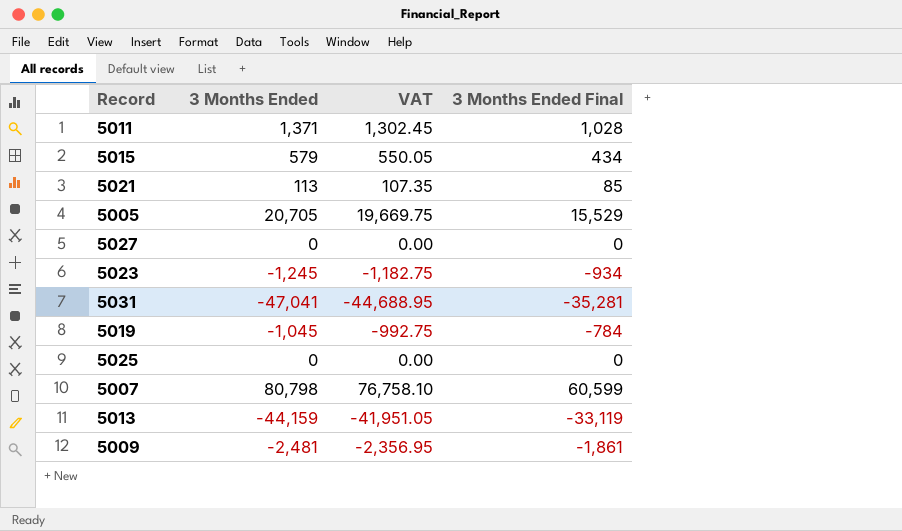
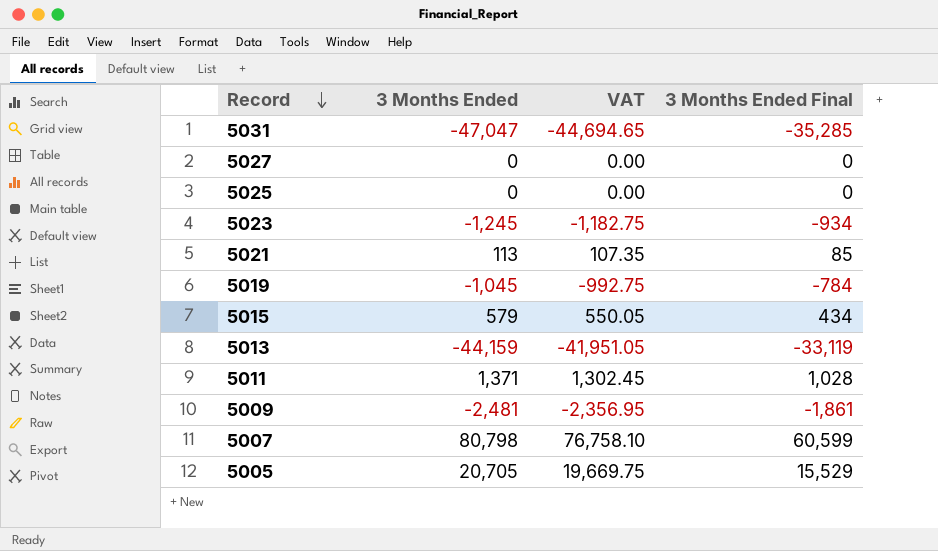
row order: none -> Record descending
5031 | 3 Months Ended: -47,041 -> -47,047
5031 | VAT: -44,688.95 -> -44,694.65
5031 | 3 Months Ended Final: -35,281 -> -35,285

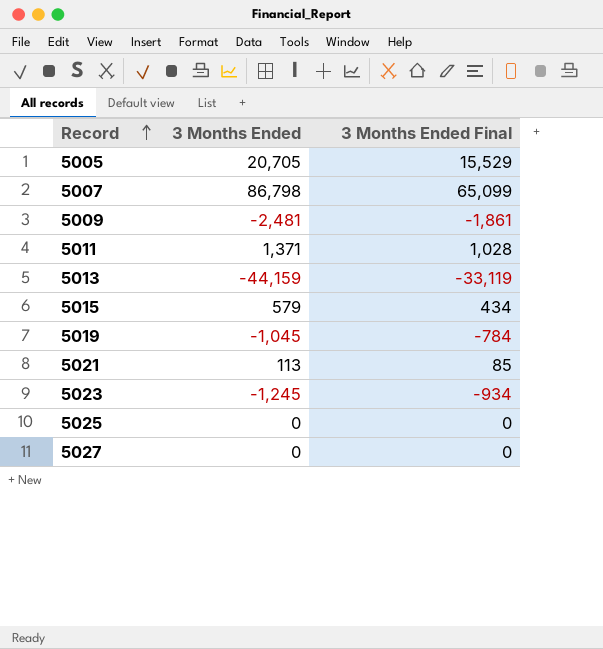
row order: Record descending -> Record ascending
column VAT | formula: [3 Months Ended] * 0.95 -> none
row 5031: -47,047 | -44,694.65 | -35,285 -> none
5007 | 3 Months Ended: 80,798 -> 86,798
5007 | 3 Months Ended Final: 60,599 -> 65,099

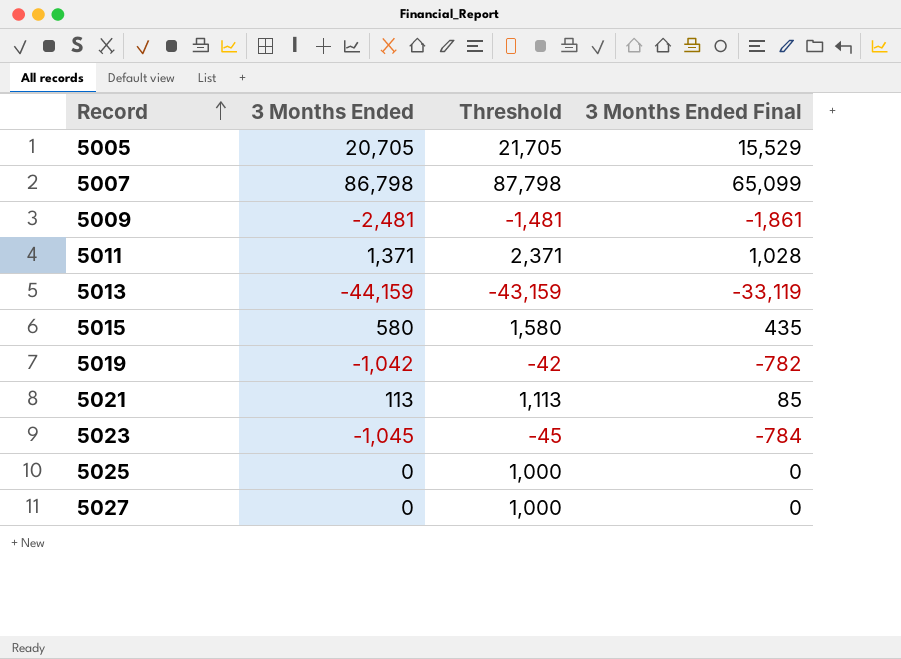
column Threshold | formula: none -> [3 Months Ended] + 1000
5015 | 3 Months Ended: 579 -> 580
5015 | 3 Months Ended Final: 434 -> 435
5019 | 3 Months Ended: -1,045 -> -1,042
5019 | 3 Months Ended Final: -784 -> -782
5023 | 3 Months Ended: -1,245 -> -1,045
5023 | 3 Months Ended Final: -934 -> -784

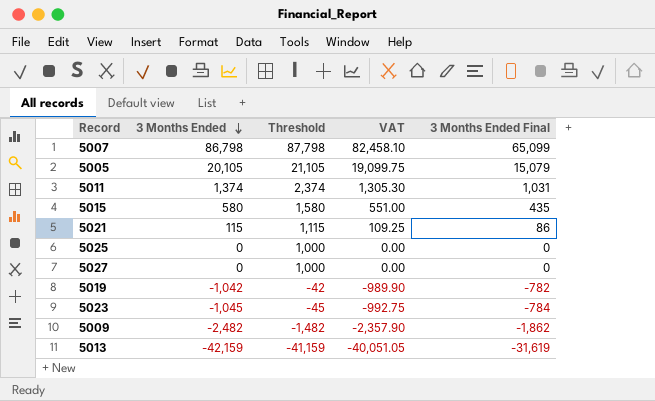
row order: Record ascending -> 3 Months Ended descending
column VAT | formula: none -> [3 Months Ended] * 0.95
5005 | 3 Months Ended: 20,705 -> 20,105
5005 | Threshold: 21,705 -> 21,105
5005 | 3 Months Ended Final: 15,529 -> 15,079
5011 | 3 Months Ended: 1,371 -> 1,374
5011 | Threshold: 2,371 -> 2,374
5011 | 3 Months Ended Final: 1,028 -> 1,031
5021 | 3 Months Ended: 113 -> 115
5021 | Threshold: 1,113 -> 1,115
5021 | 3 Months Ended Final: 85 -> 86
5009 | 3 Months Ended: -2,481 -> -2,482
5009 | Threshold: -1,481 -> -1,482
5009 | 3 Months Ended Final: -1,861 -> -1,862
5013 | 3 Months Ended: -44,159 -> -42,159
5013 | Threshold: -43,159 -> -41,159
5013 | 3 Months Ended Final: -33,119 -> -31,619

